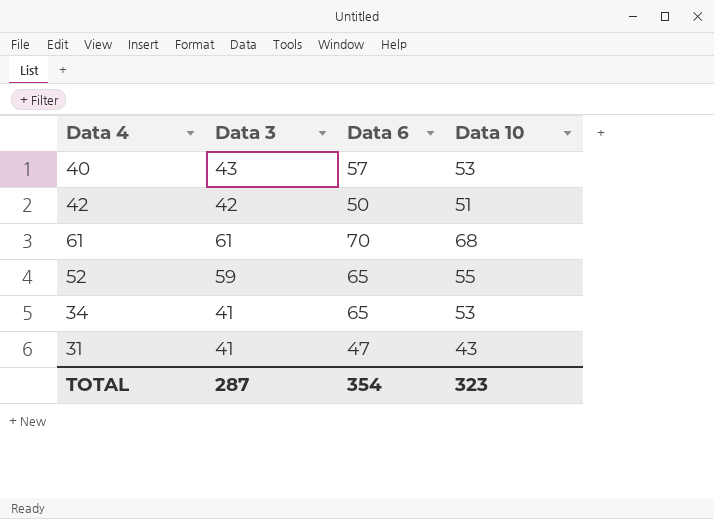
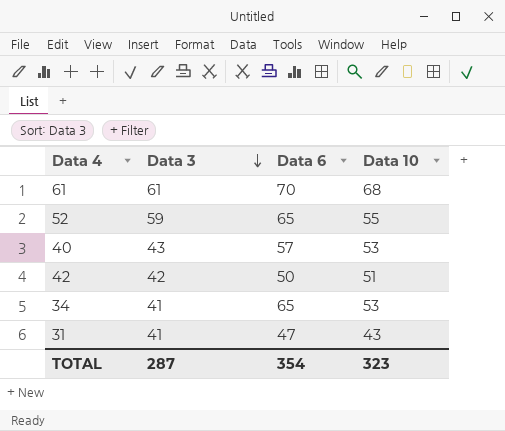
row order: none -> Data 3 descending

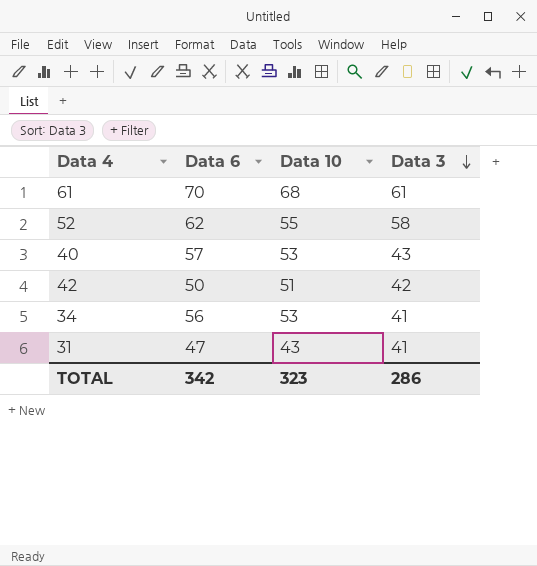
column Data 3 | position: 2 -> 4
52 | Data 6: 65 -> 62
52 | Data 3: 59 -> 58
34 | Data 6: 65 -> 56
TOTAL | Data 6: 354 -> 342
TOTAL | Data 3: 287 -> 286

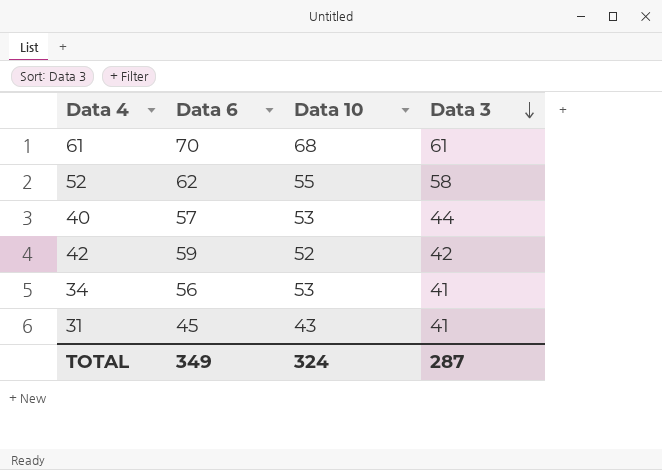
40 | Data 3: 43 -> 44
42 | Data 6: 50 -> 59
42 | Data 10: 51 -> 52
31 | Data 6: 47 -> 45
TOTAL | Data 6: 342 -> 349
TOTAL | Data 10: 323 -> 324
TOTAL | Data 3: 286 -> 287

